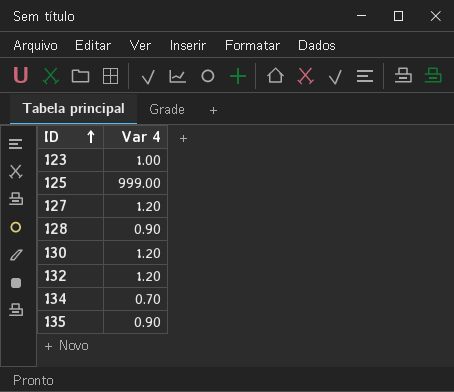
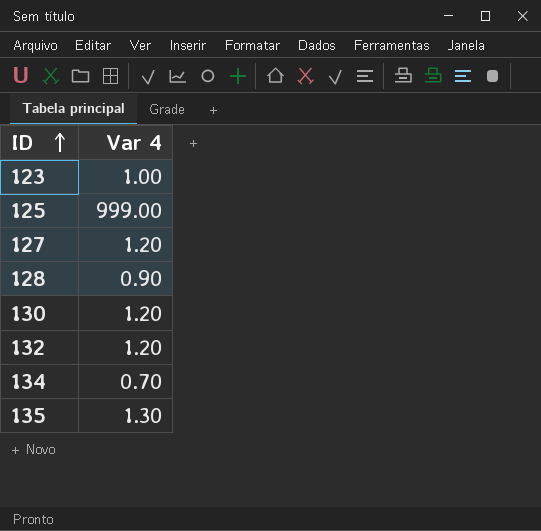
135 | Var 4: 0.90 -> 1.30

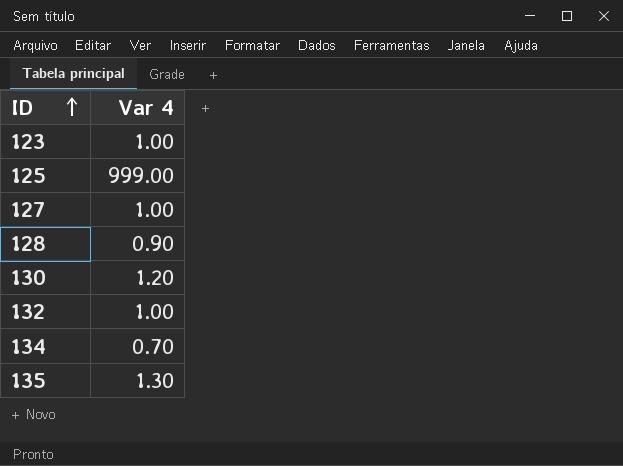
127 | Var 4: 1.20 -> 1.00
132 | Var 4: 1.20 -> 1.00

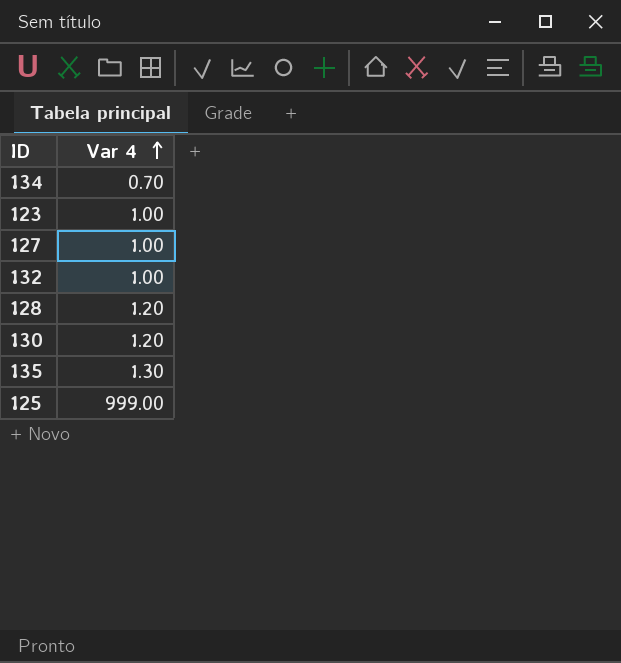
row order: ID ascending -> Var 4 ascending
128 | Var 4: 0.90 -> 1.20

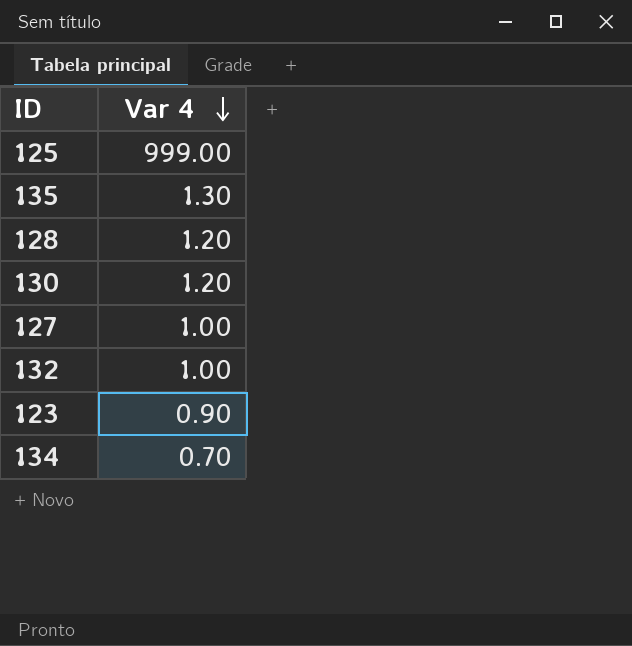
row order: Var 4 ascending -> Var 4 descending
123 | Var 4: 1.00 -> 0.90

